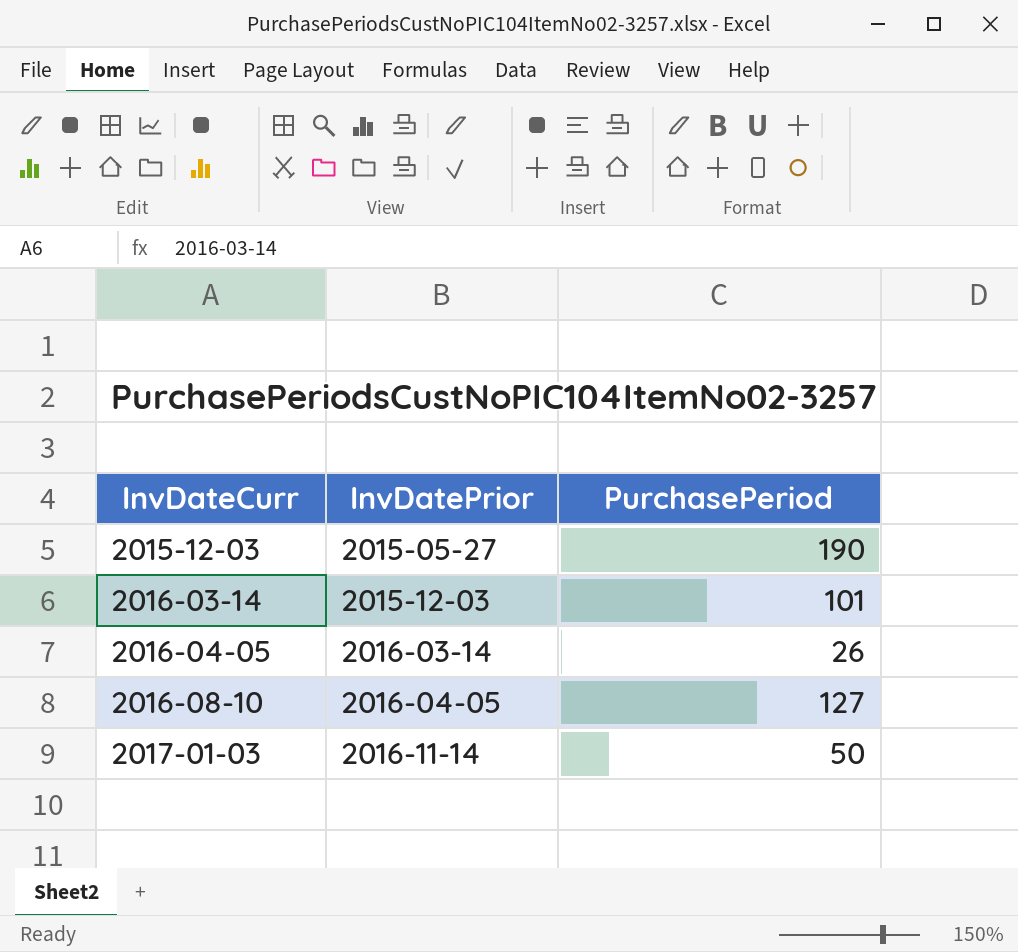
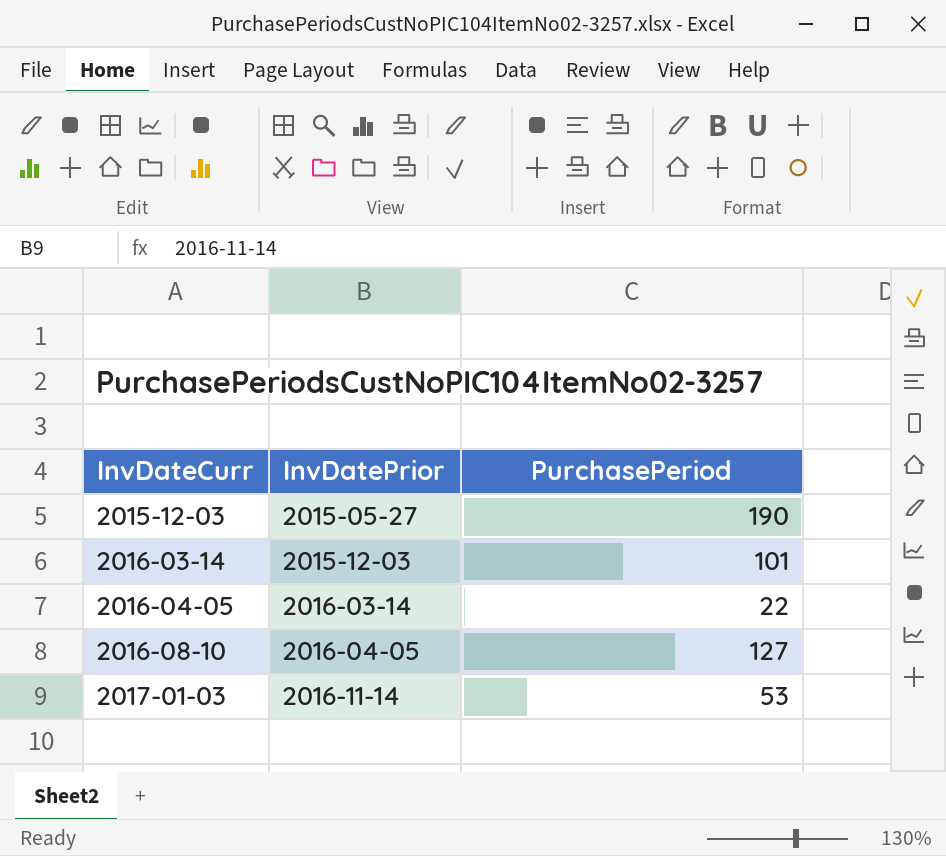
2016-04-05 | PurchasePeriod: 26 -> 22
2017-01-03 | PurchasePeriod: 50 -> 53

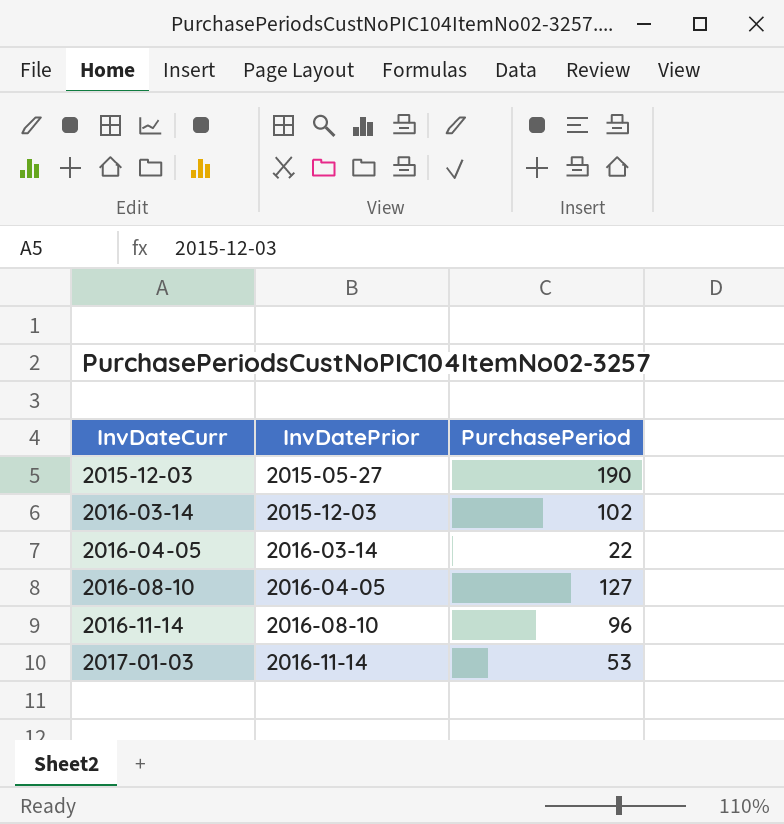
2016-03-14 | PurchasePeriod: 101 -> 102
row 2016-11-14: none -> 2016-08-10 | 96

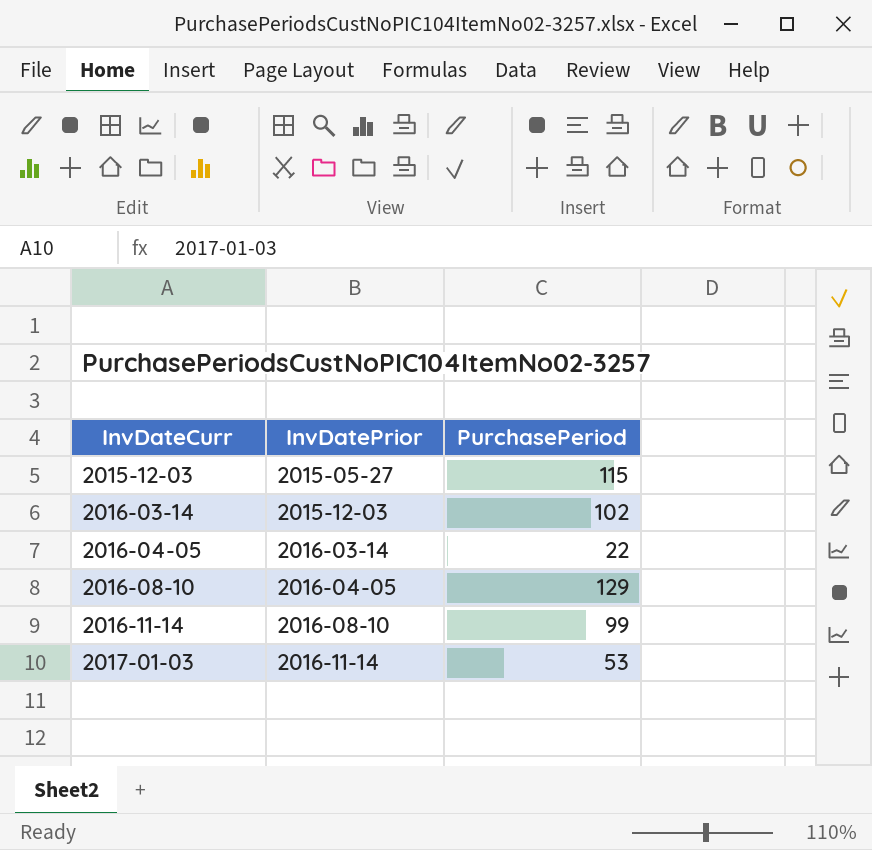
2015-12-03 | PurchasePeriod: 190 -> 115
2016-08-10 | PurchasePeriod: 127 -> 129
2016-11-14 | PurchasePeriod: 96 -> 99

